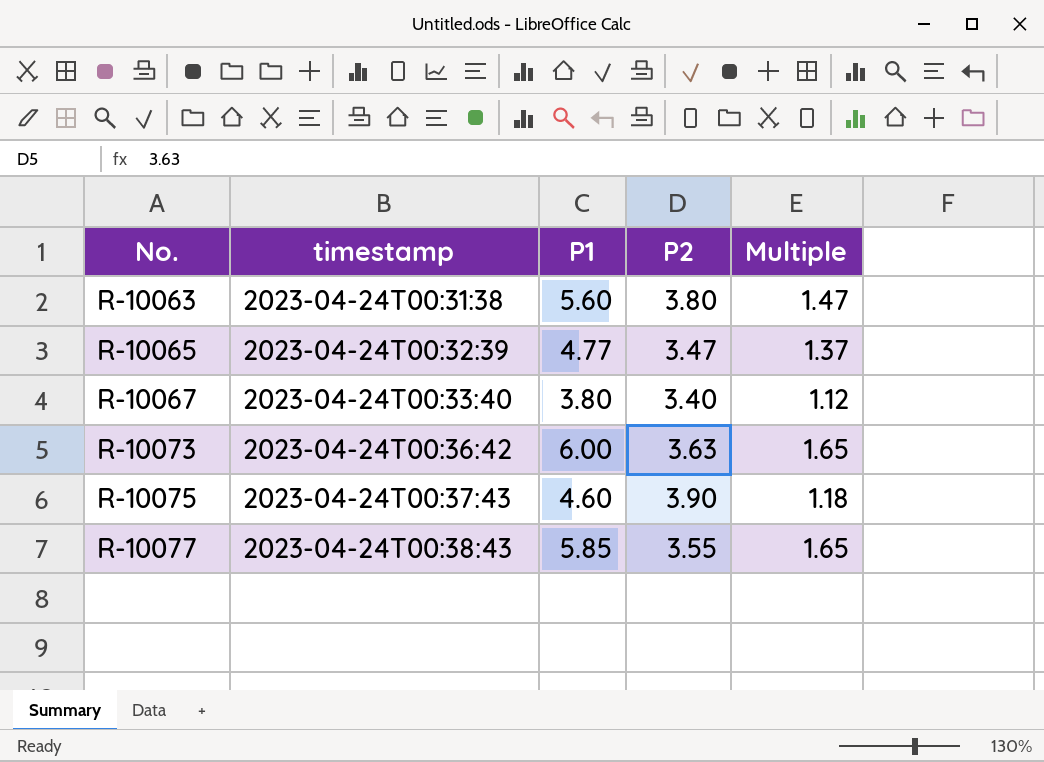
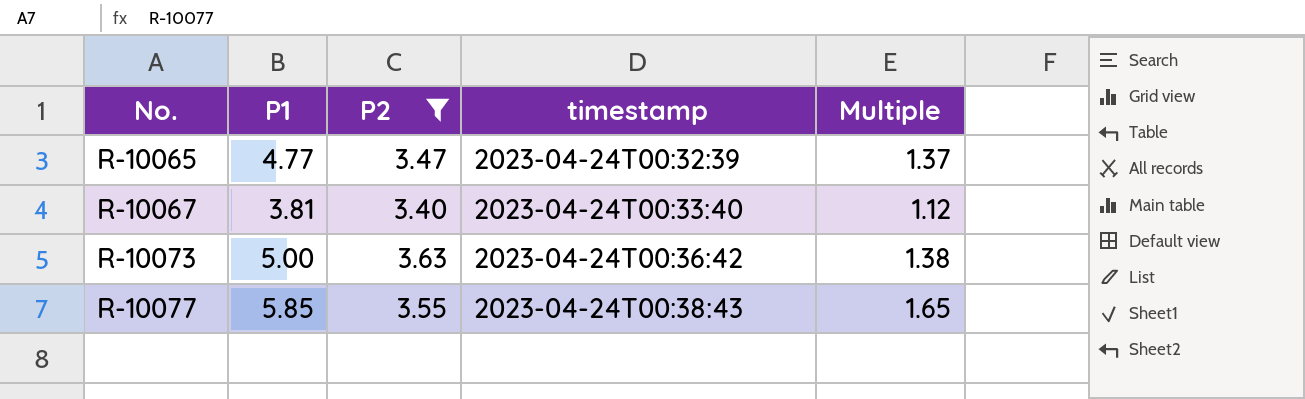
filter: none -> P2 <= 3.63
column timestamp | position: 2 -> 4
R-10067 | P1: 3.80 -> 3.81
R-10073 | P1: 6.00 -> 5.00
R-10073 | Multiple: 1.65 -> 1.38

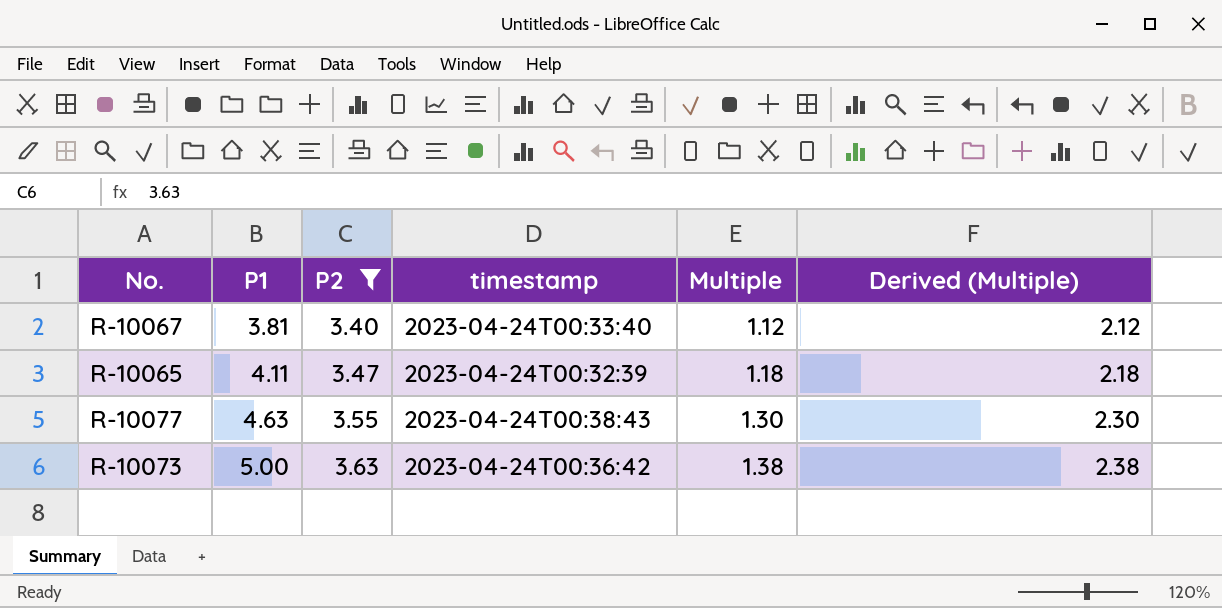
row order: No. ascending -> P1 ascending
column Derived (Multiple) | formula: none -> [Multiple] + 1
R-10065 | P1: 4.77 -> 4.11
R-10065 | Multiple: 1.37 -> 1.18
R-10077 | P1: 5.85 -> 4.63
R-10077 | Multiple: 1.65 -> 1.30

